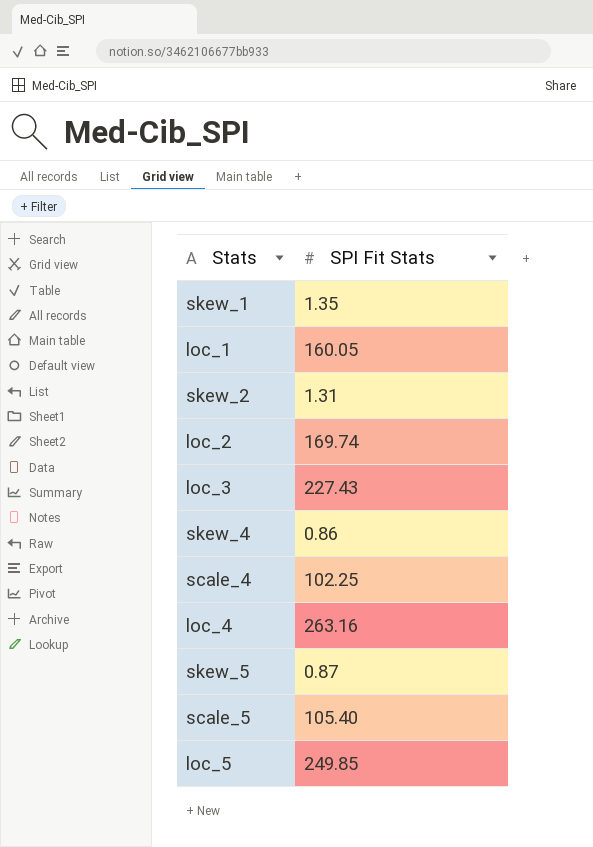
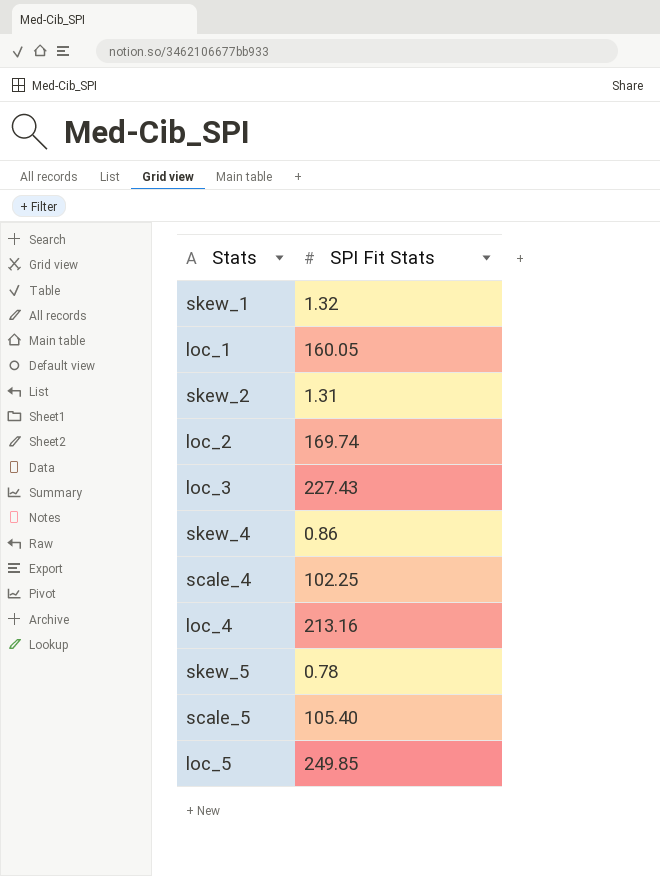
skew_1 | SPI Fit Stats: 1.35 -> 1.32
loc_4 | SPI Fit Stats: 263.16 -> 213.16
skew_5 | SPI Fit Stats: 0.87 -> 0.78

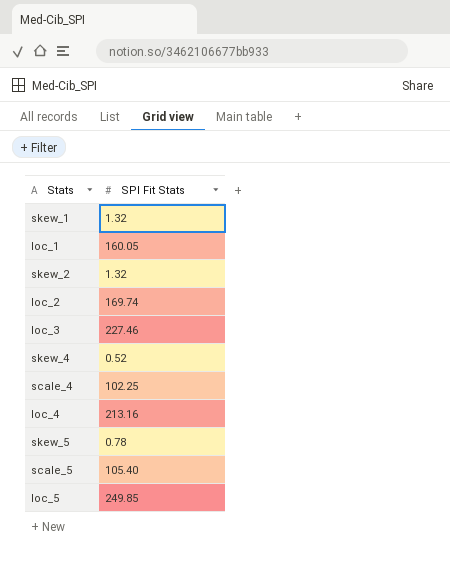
skew_2 | SPI Fit Stats: 1.31 -> 1.32
loc_3 | SPI Fit Stats: 227.43 -> 227.46
skew_4 | SPI Fit Stats: 0.86 -> 0.52

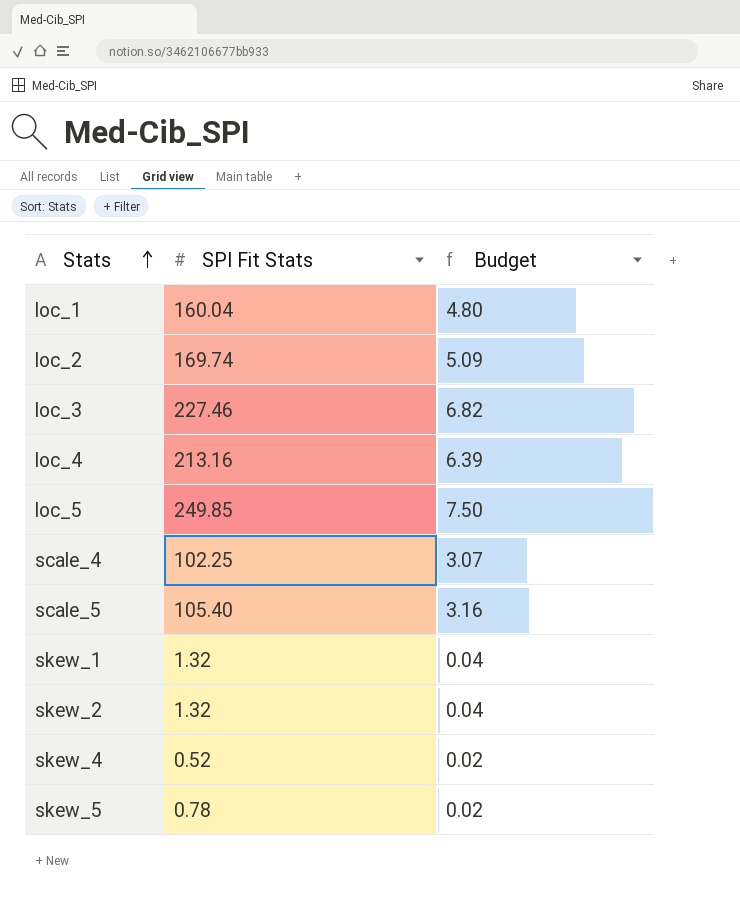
row order: none -> Stats ascending
column Budget | formula: none -> [SPI Fit Stats] * 0.03
loc_1 | SPI Fit Stats: 160.05 -> 160.04

